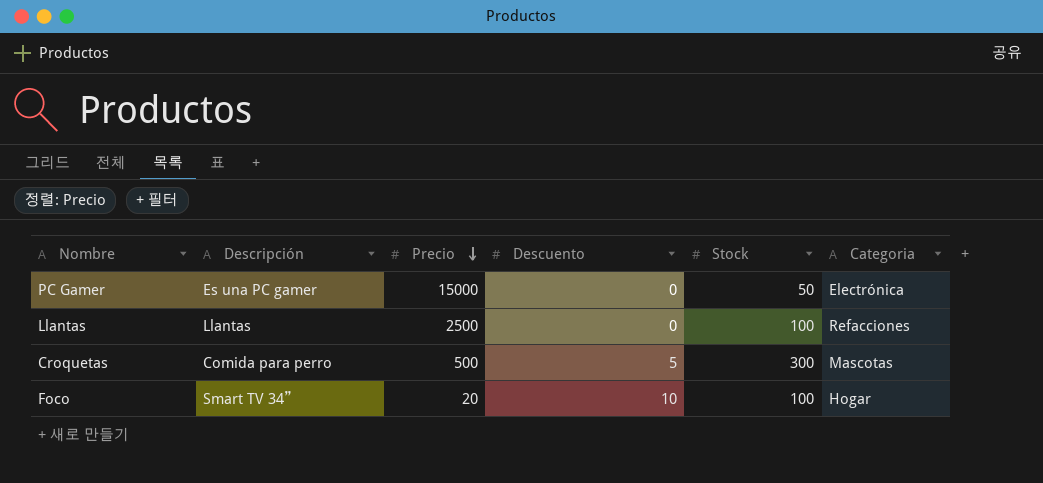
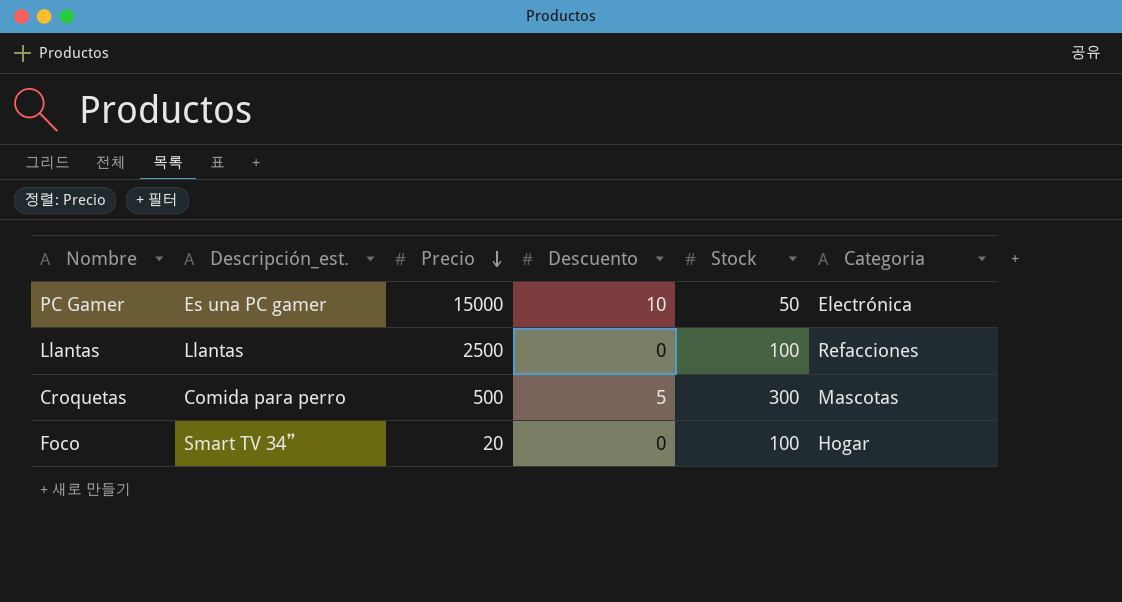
column name: Descripción -> Descripción_est.
PC Gamer | Descuento: 0 -> 10
Foco | Descuento: 10 -> 0

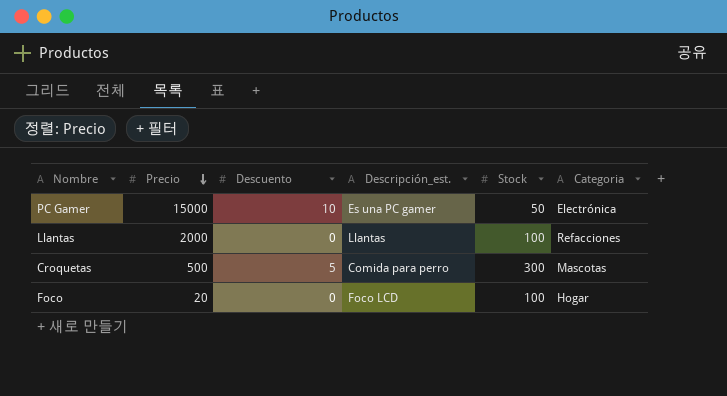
column Descripción_est. | position: 2 -> 4
Llantas | Precio: 2500 -> 2000
Foco | Descripción_est.: Smart TV 34” -> Foco LCD

